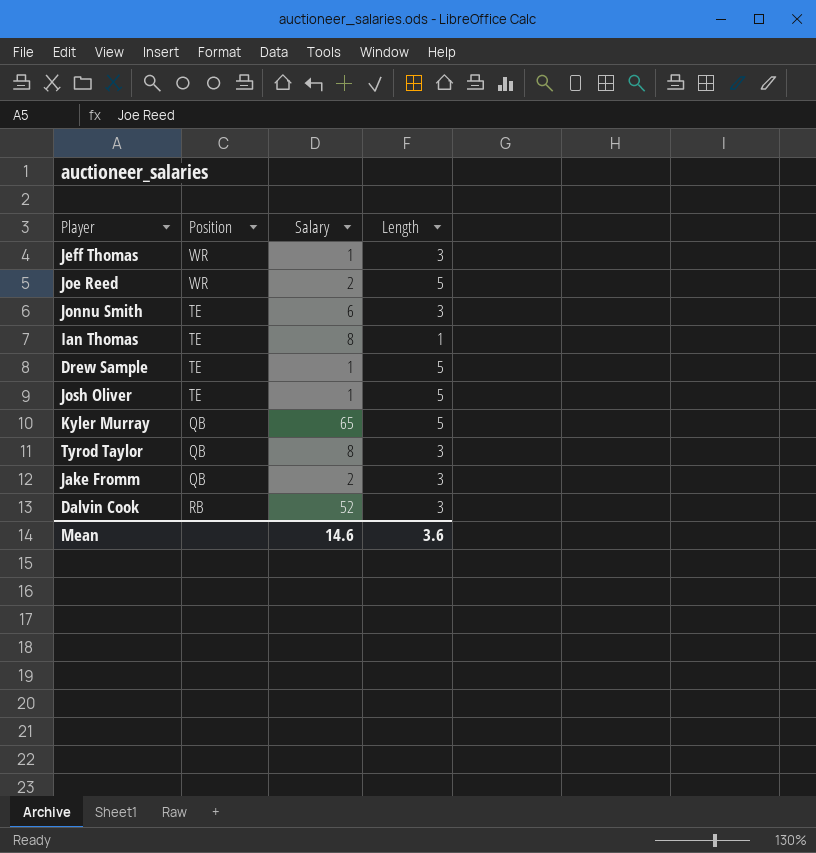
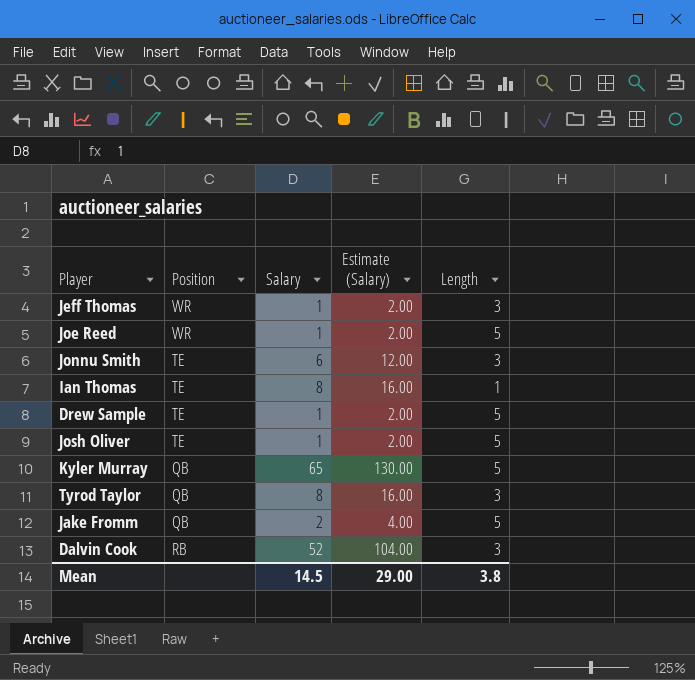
column Estimate (Salary) | formula: none -> [Salary] * 2
Joe Reed | Salary: 2 -> 1
Jake Fromm | Length: 3 -> 5
Mean | Salary: 14.6 -> 14.5
Mean | Length: 3.6 -> 3.8

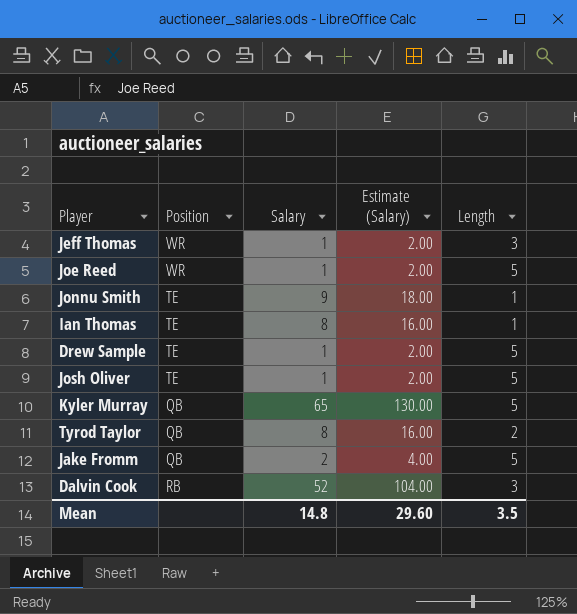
Jonnu Smith | Salary: 6 -> 9
Jonnu Smith | Estimate (Salary): 12.00 -> 18.00
Jonnu Smith | Length: 3 -> 1
Tyrod Taylor | Length: 3 -> 2
Mean | Salary: 14.5 -> 14.8
Mean | Estimate (Salary): 29.00 -> 29.60
Mean | Length: 3.8 -> 3.5

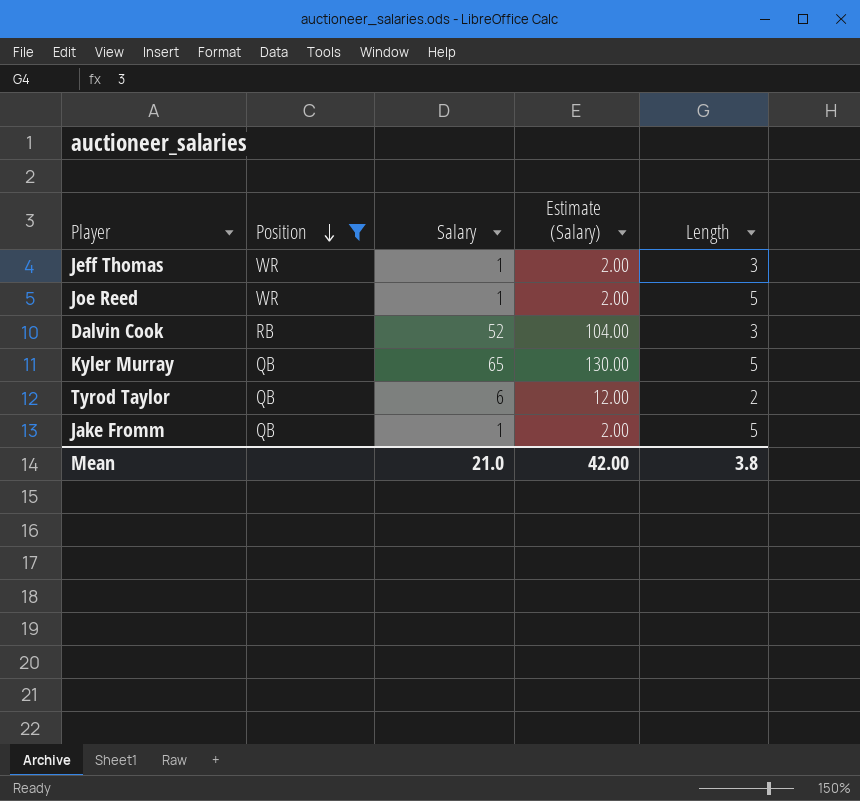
filter: none -> Position != TE
row order: none -> Position descending
Tyrod Taylor | Salary: 8 -> 6
Tyrod Taylor | Estimate (Salary): 16.00 -> 12.00
Jake Fromm | Salary: 2 -> 1
Jake Fromm | Estimate (Salary): 4.00 -> 2.00
Mean | Salary: 14.8 -> 21.0
Mean | Estimate (Salary): 29.60 -> 42.00
Mean | Length: 3.5 -> 3.8

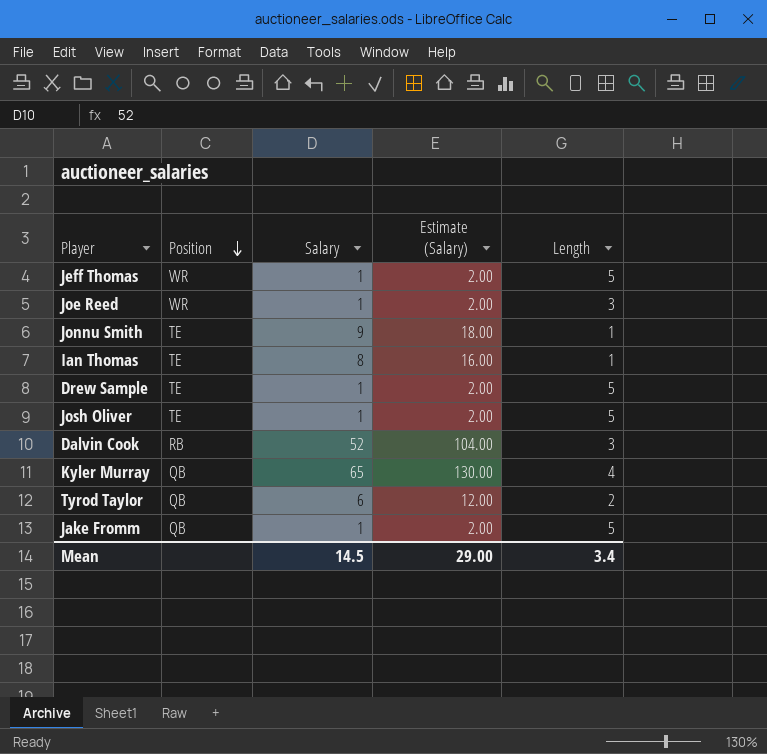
filter: Position != TE -> none
Jeff Thomas | Length: 3 -> 5
Joe Reed | Length: 5 -> 3
Kyler Murray | Length: 5 -> 4
Mean | Salary: 21.0 -> 14.5
Mean | Estimate (Salary): 42.00 -> 29.00
Mean | Length: 3.8 -> 3.4

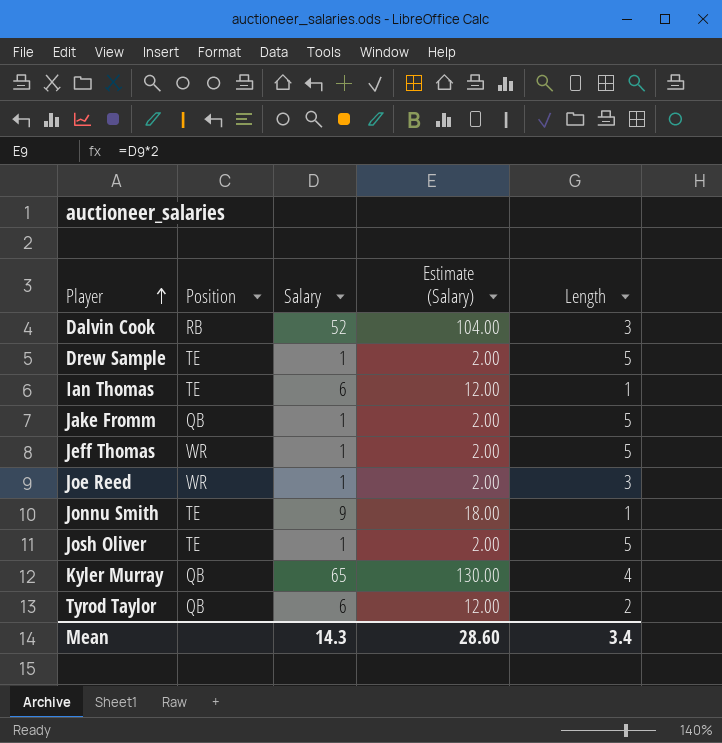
row order: Position descending -> Player ascending
Ian Thomas | Salary: 8 -> 6
Ian Thomas | Estimate (Salary): 16.00 -> 12.00
Mean | Salary: 14.5 -> 14.3
Mean | Estimate (Salary): 29.00 -> 28.60

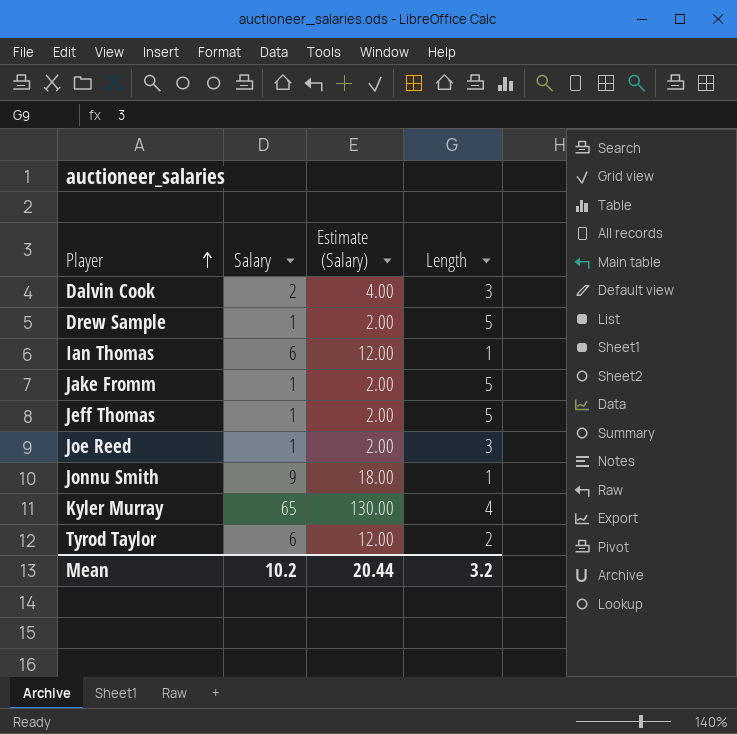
column Position | position: 2 -> none
row Josh Oliver: TE | 1 | 2.00 | 5 -> none
Dalvin Cook | Salary: 52 -> 2
Dalvin Cook | Estimate (Salary): 104.00 -> 4.00
Mean | Salary: 14.3 -> 10.2
Mean | Estimate (Salary): 28.60 -> 20.44
Mean | Length: 3.4 -> 3.2

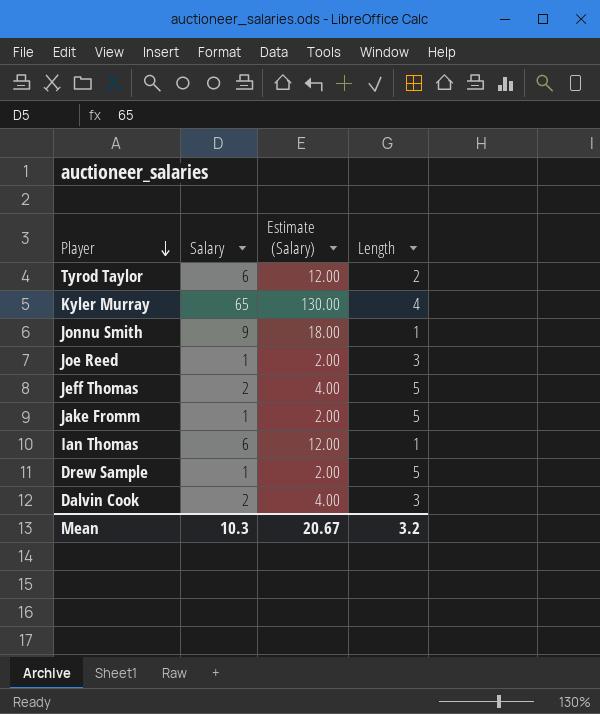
row order: Player ascending -> Player descending
Jeff Thomas | Salary: 1 -> 2
Jeff Thomas | Estimate (Salary): 2.00 -> 4.00
Mean | Salary: 10.2 -> 10.3
Mean | Estimate (Salary): 20.44 -> 20.67

